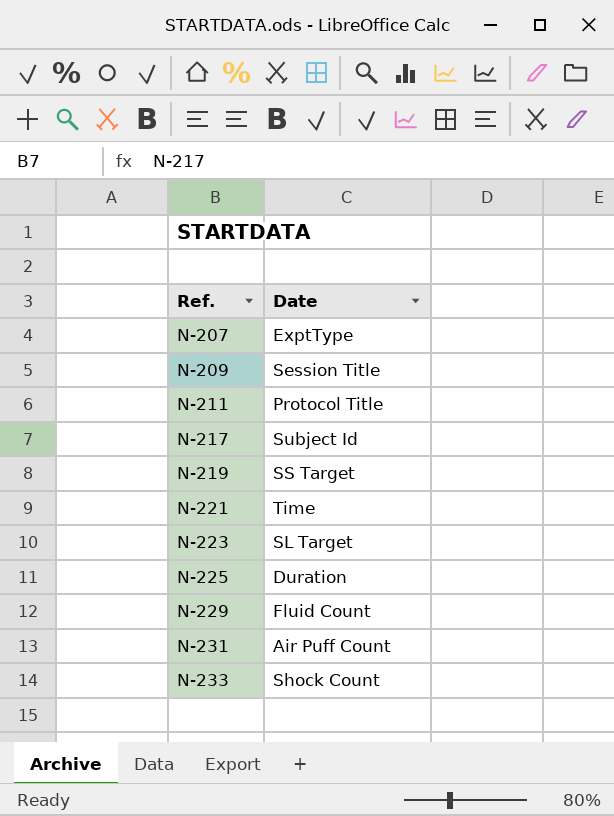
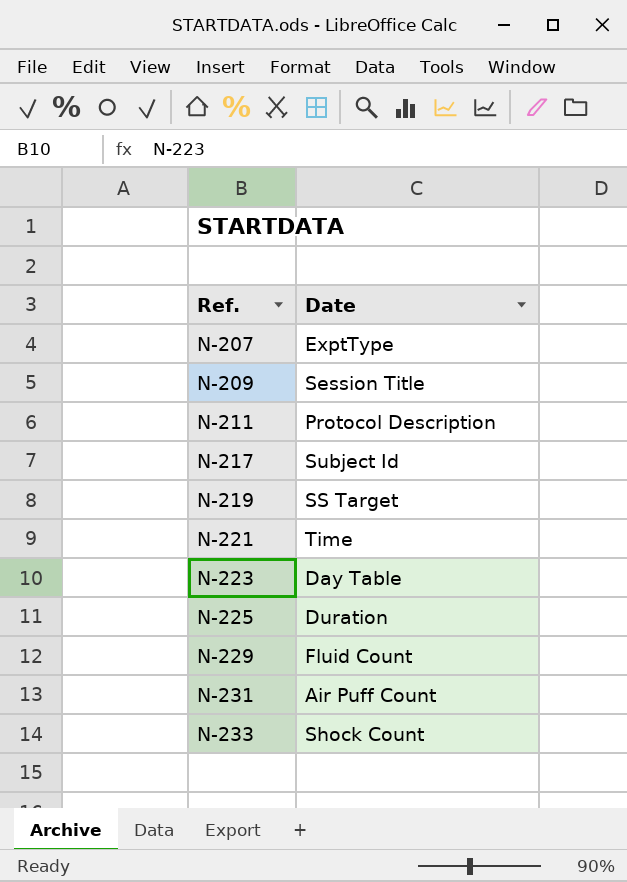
N-211 | Date: Protocol Title -> Protocol Description
N-223 | Date: SL Target -> Day Table

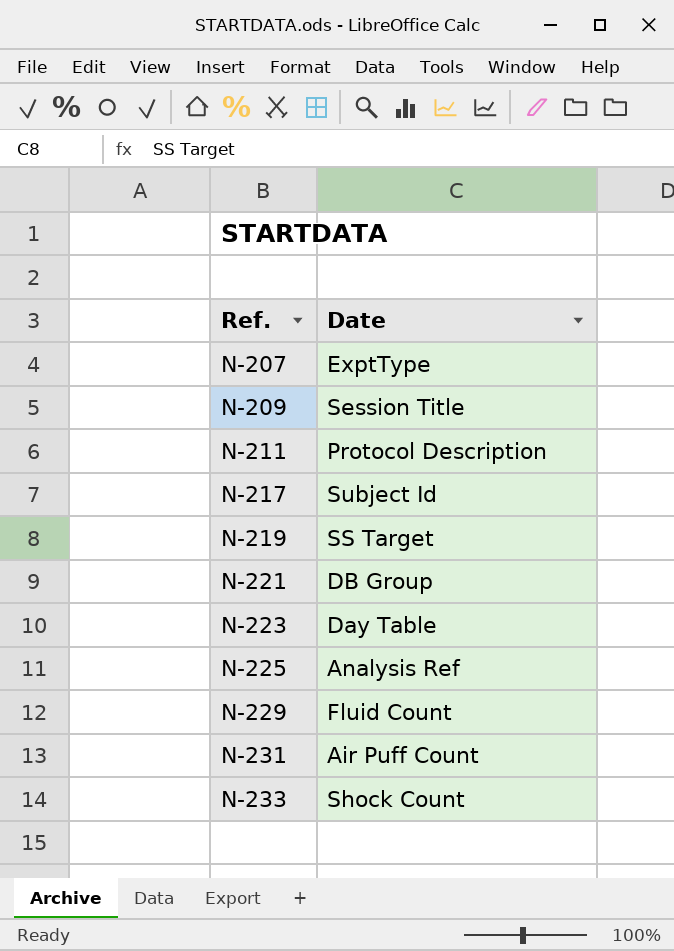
N-221 | Date: Time -> DB Group
N-225 | Date: Duration -> Analysis Ref

